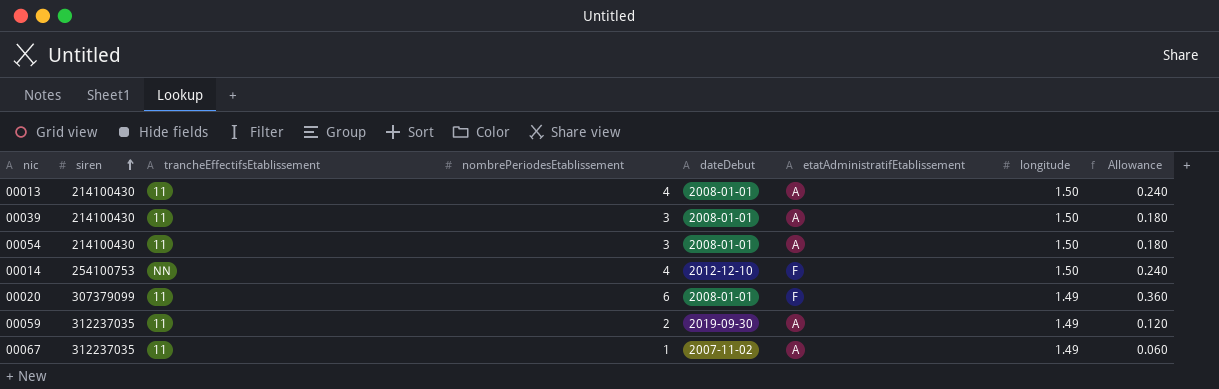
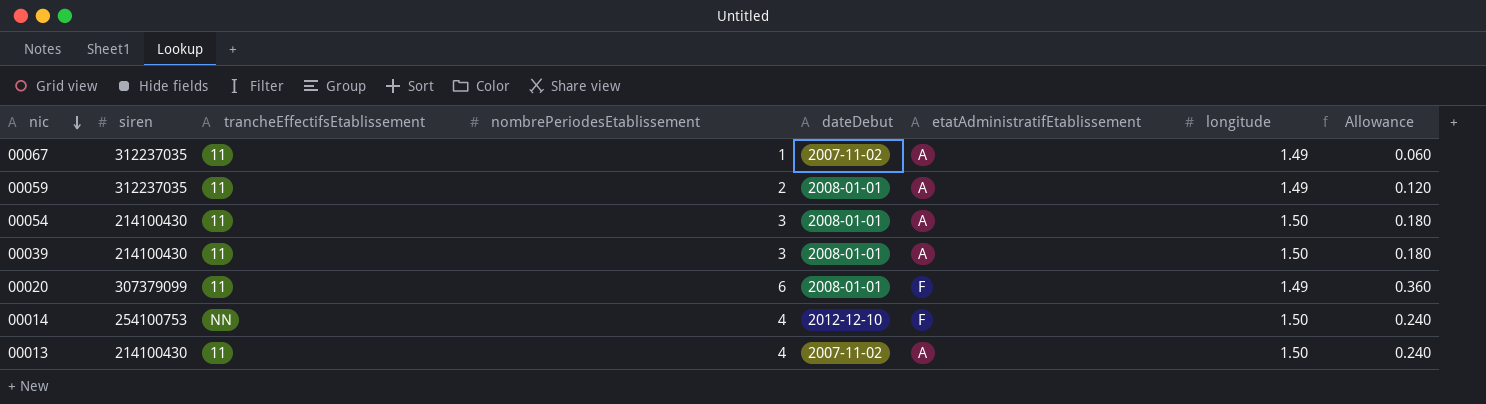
row order: siren ascending -> nic descending
00059 | dateDebut: 2019-09-30 -> 2008-01-01
00013 | dateDebut: 2008-01-01 -> 2007-11-02

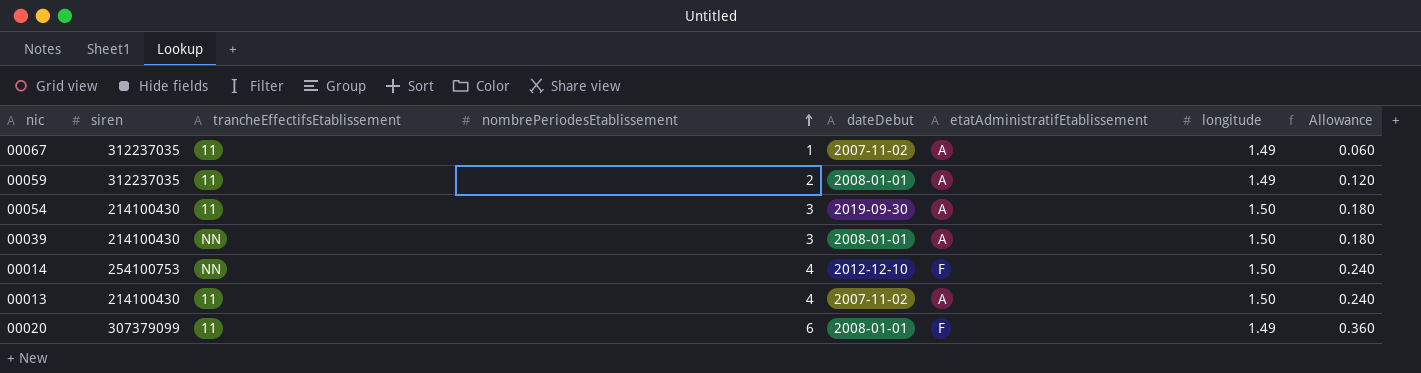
row order: nic descending -> nombrePeriodesEtablissement ascending
00054 | dateDebut: 2008-01-01 -> 2019-09-30
00039 | trancheEffectifsEtablissement: 11 -> NN

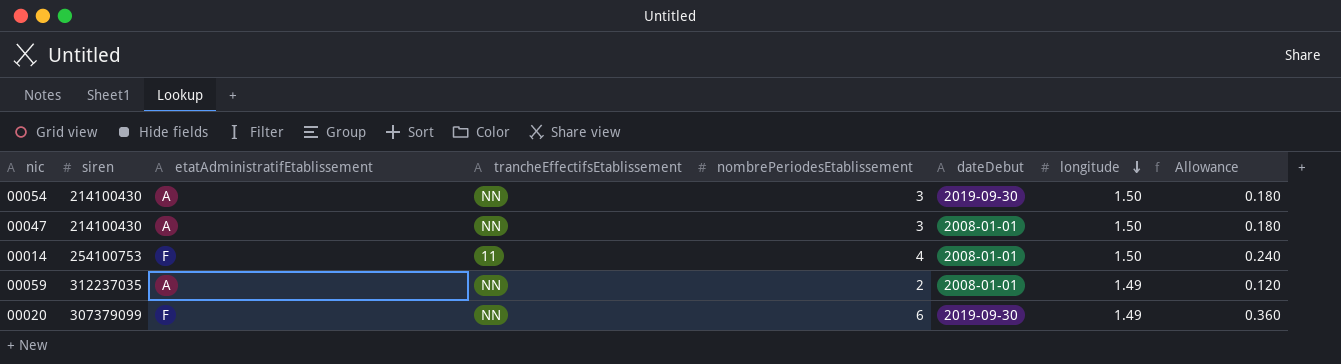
row order: nombrePeriodesEtablissement ascending -> longitude descending
column etatAdministratifEtablissement | position: 6 -> 3
row 00067: 312237035 | 11 | 1 | 2007-11-02 | A | 1.49 | 0.060 -> none
row 00039: 214100430 | NN | 3 | 2008-01-01 | A | 1.50 | 0.180 -> none
row 00013: 214100430 | 11 | 4 | 2007-11-02 | A | 1.50 | 0.240 -> none
00054 | trancheEffectifsEtablissement: 11 -> NN
row 00047: none -> 214100430 | A | NN | 3 | 2008-01-01 | 1.50 | 0.180
00014 | trancheEffectifsEtablissement: NN -> 11
00014 | dateDebut: 2012-12-10 -> 2008-01-01
00059 | trancheEffectifsEtablissement: 11 -> NN
00020 | trancheEffectifsEtablissement: 11 -> NN
00020 | dateDebut: 2008-01-01 -> 2019-09-30

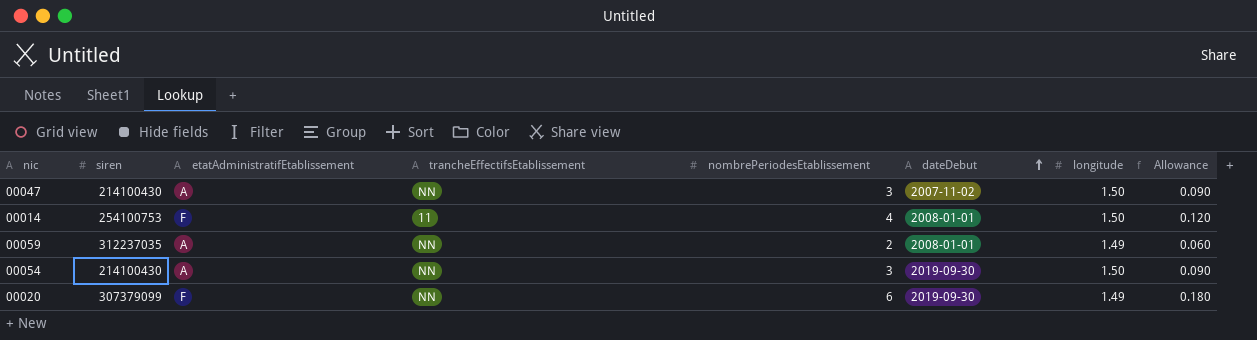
row order: longitude descending -> dateDebut ascending
column Allowance | formula: [nombrePeriodesEtablissement] * 0.06 -> [nombrePeriodesEtablissement] * 0.03
00047 | dateDebut: 2008-01-01 -> 2007-11-02

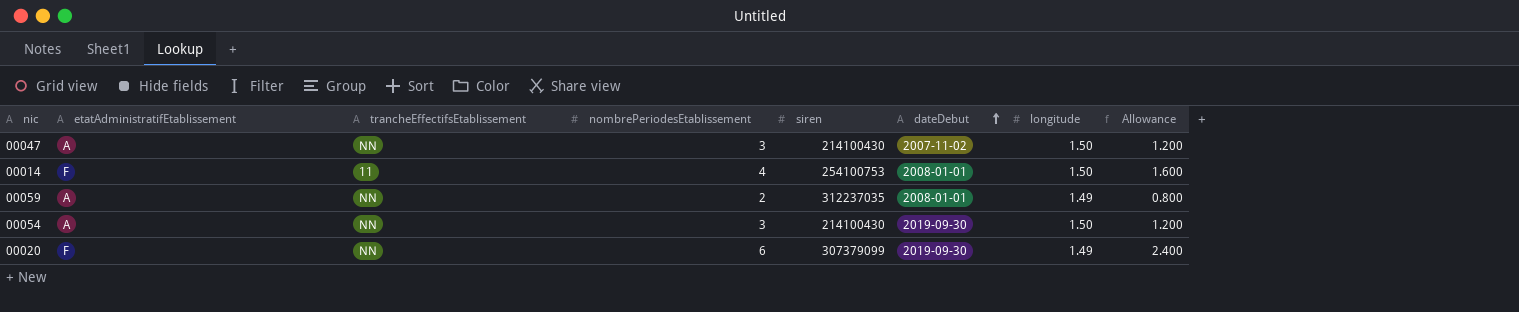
column siren | position: 2 -> 5
column Allowance | formula: [nombrePeriodesEtablissement] * 0.03 -> [nombrePeriodesEtablissement] * 0.4

